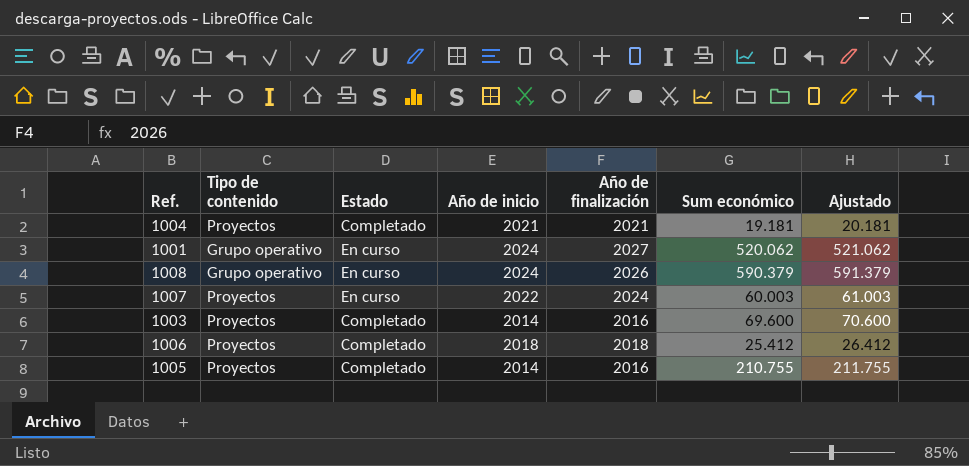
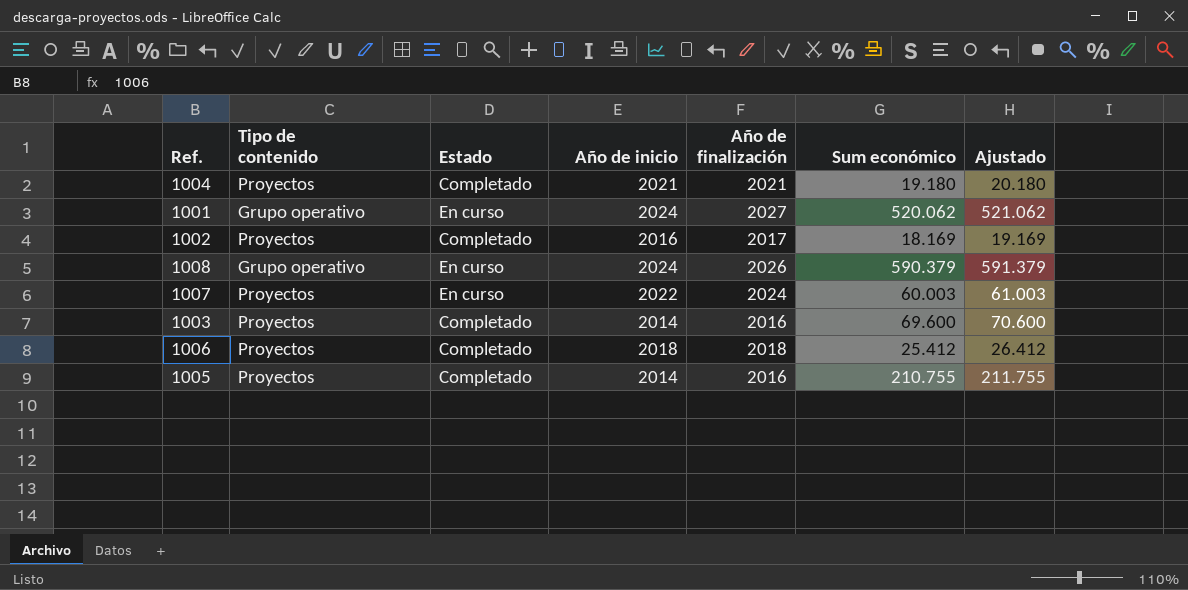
1004 | Sum económico: 19.181 -> 19.180
1004 | Ajustado: 20.181 -> 20.180
row 1002: none -> Proyectos | Completado | 2016 | 2017 | 18.169 | 19.169

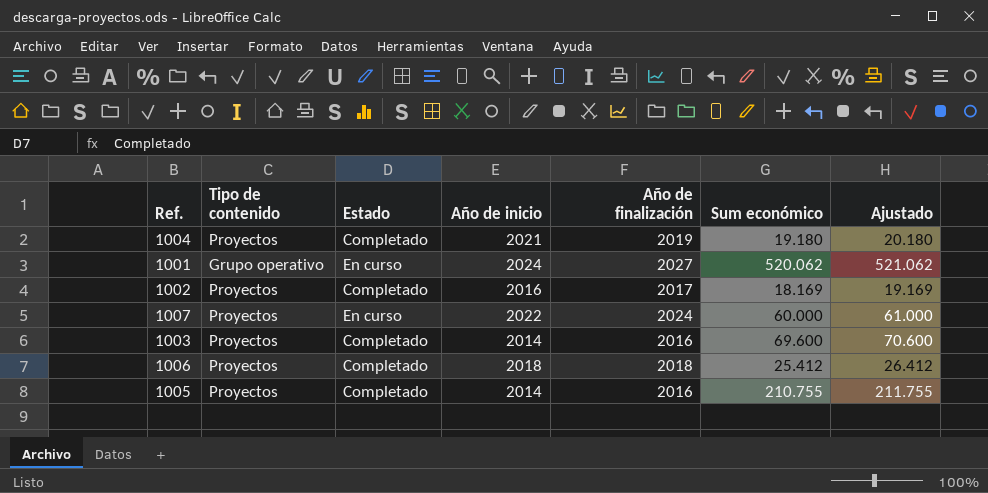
row 1008: Grupo operativo | En curso | 2024 | 2026 | 590.379 | 591.379 -> none
1004 | Año de finalización: 2021 -> 2019
1007 | Sum económico: 60.003 -> 60.000
1007 | Ajustado: 61.003 -> 61.000

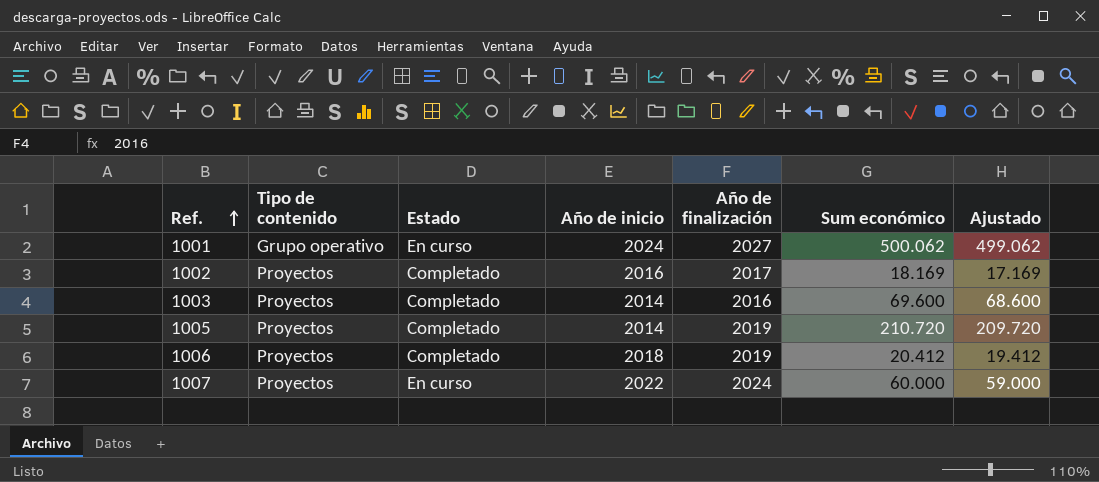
row order: none -> Ref. ascending
column Ajustado | formula: [Sum económico] + 1000 -> [Sum económico] - 1000
row 1004: Proyectos | Completado | 2021 | 2019 | 19.180 | 20.180 -> none
1001 | Sum económico: 520.062 -> 500.062
1005 | Año de finalización: 2016 -> 2019
1005 | Sum económico: 210.755 -> 210.720
1006 | Año de finalización: 2018 -> 2019
1006 | Sum económico: 25.412 -> 20.412

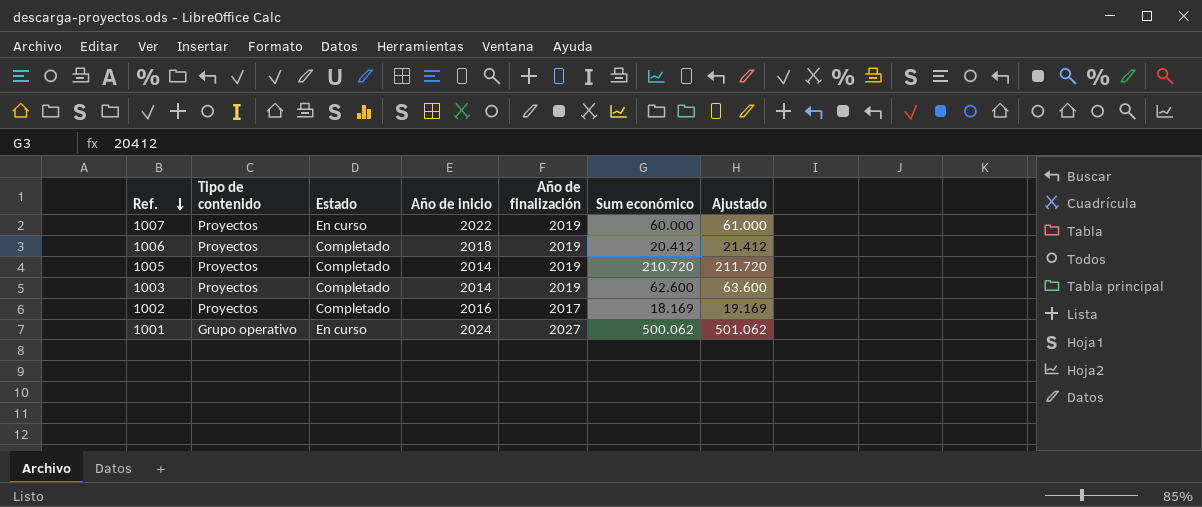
row order: Ref. ascending -> Ref. descending
column Ajustado | formula: [Sum económico] - 1000 -> [Sum económico] + 1000
1007 | Año de finalización: 2024 -> 2019
1003 | Año de finalización: 2016 -> 2019
1003 | Sum económico: 69.600 -> 62.600

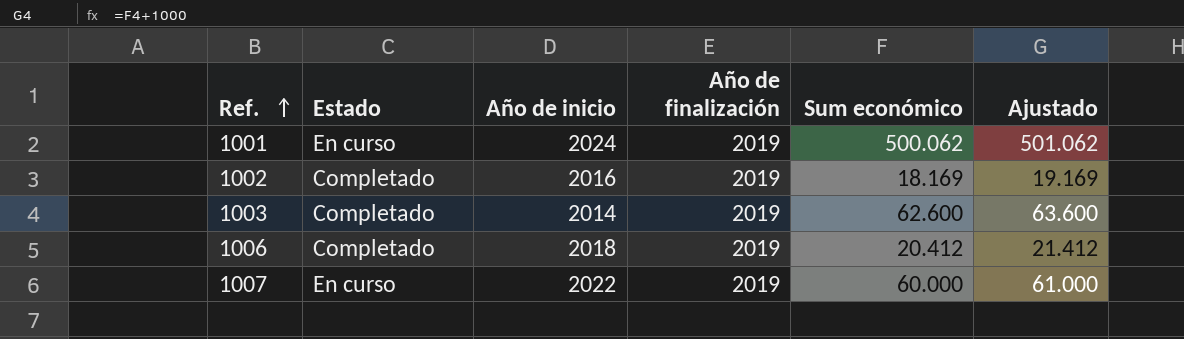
row order: Ref. descending -> Ref. ascending
column Tipo de contenido | position: 2 -> none
row 1005: Proyectos | Completado | 2014 | 2019 | 210.720 | 211.720 -> none
1001 | Año de finalización: 2027 -> 2019
1002 | Año de finalización: 2017 -> 2019

